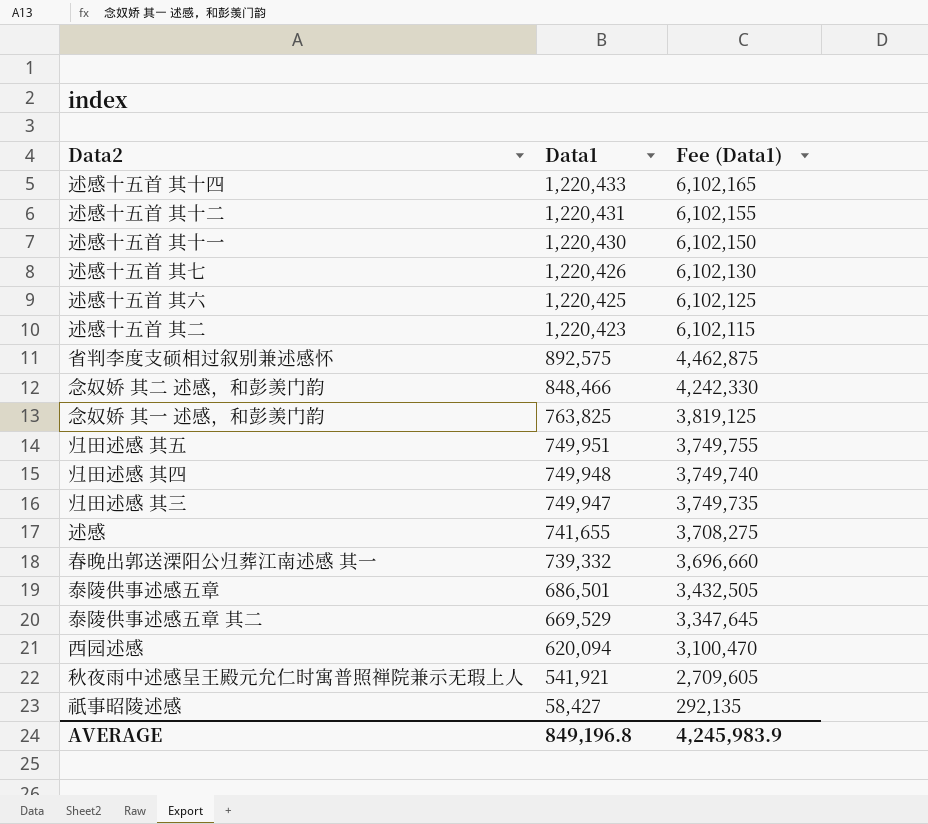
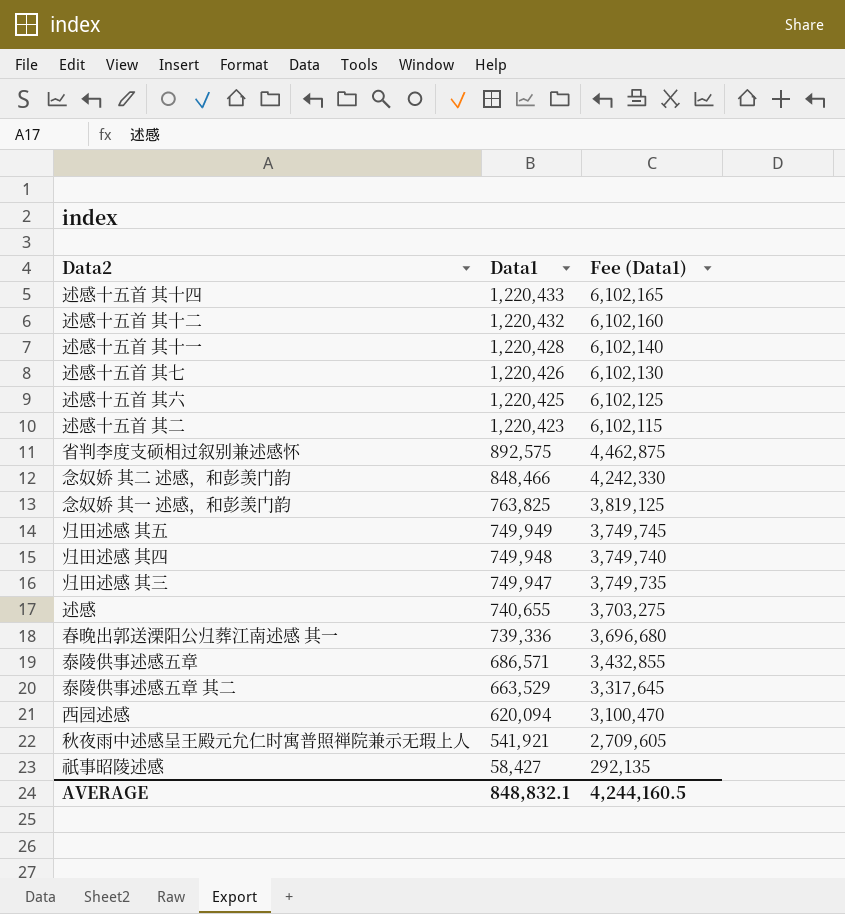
述感十五首 其十二 | Data1: 1,220,431 -> 1,220,432
述感十五首 其十二 | Fee (Data1): 6,102,155 -> 6,102,160
述感十五首 其十一 | Data1: 1,220,430 -> 1,220,428
述感十五首 其十一 | Fee (Data1): 6,102,150 -> 6,102,140
归田述感 其五 | Data1: 749,951 -> 749,949
归田述感 其五 | Fee (Data1): 3,749,755 -> 3,749,745
述感 | Data1: 741,655 -> 740,655
述感 | Fee (Data1): 3,708,275 -> 3,703,275
春晚出郭送溧阳公归葬江南述感 其一 | Data1: 739,332 -> 739,336
春晚出郭送溧阳公归葬江南述感 其一 | Fee (Data1): 3,696,660 -> 3,696,680
泰陵供事述感五章 | Data1: 686,501 -> 686,571
泰陵供事述感五章 | Fee (Data1): 3,432,505 -> 3,432,855
泰陵供事述感五章 其二 | Data1: 669,529 -> 663,529
泰陵供事述感五章 其二 | Fee (Data1): 3,347,645 -> 3,317,645
AVERAGE | Data1: 849,196.8 -> 848,832.1
AVERAGE | Fee (Data1): 4,245,983.9 -> 4,244,160.5

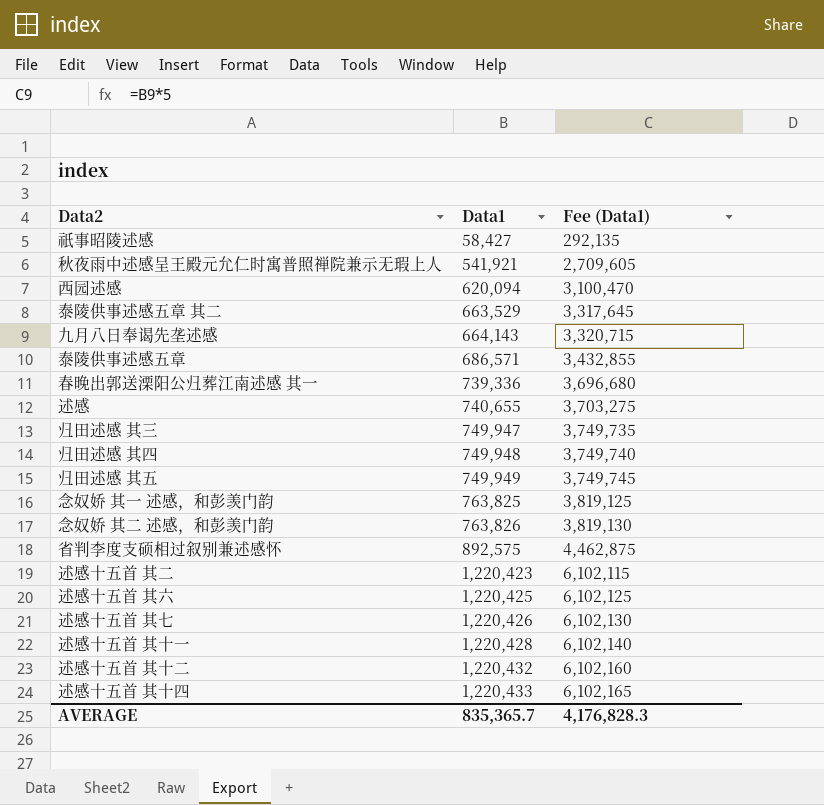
row order: Data1 descending -> Data1 ascending
row 九月八日奉谒先垄述感: none -> 664,143 | 3,320,715
念奴娇 其二 述感，和彭羡门韵 | Data1: 848,466 -> 763,826
念奴娇 其二 述感，和彭羡门韵 | Fee (Data1): 4,242,330 -> 3,819,130
AVERAGE | Data1: 848,832.1 -> 835,365.7
AVERAGE | Fee (Data1): 4,244,160.5 -> 4,176,828.3

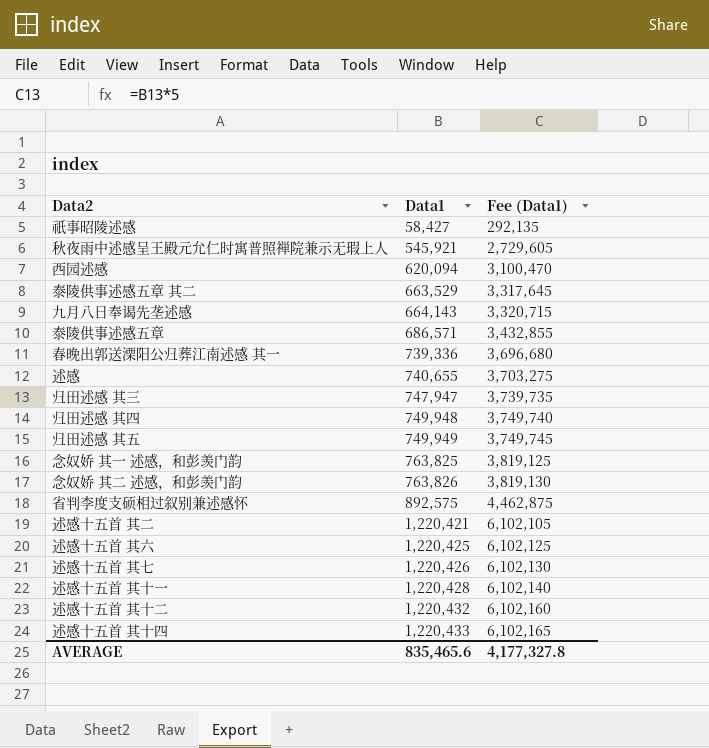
秋夜雨中述感呈王殿元允仁时寓普照禅院兼示无瑕上人 | Data1: 541,921 -> 545,921
秋夜雨中述感呈王殿元允仁时寓普照禅院兼示无瑕上人 | Fee (Data1): 2,709,605 -> 2,729,605
归田述感 其三 | Data1: 749,947 -> 747,947
归田述感 其三 | Fee (Data1): 3,749,735 -> 3,739,735
述感十五首 其二 | Data1: 1,220,423 -> 1,220,421
述感十五首 其二 | Fee (Data1): 6,102,115 -> 6,102,105
AVERAGE | Data1: 835,365.7 -> 835,465.6
AVERAGE | Fee (Data1): 4,176,828.3 -> 4,177,327.8

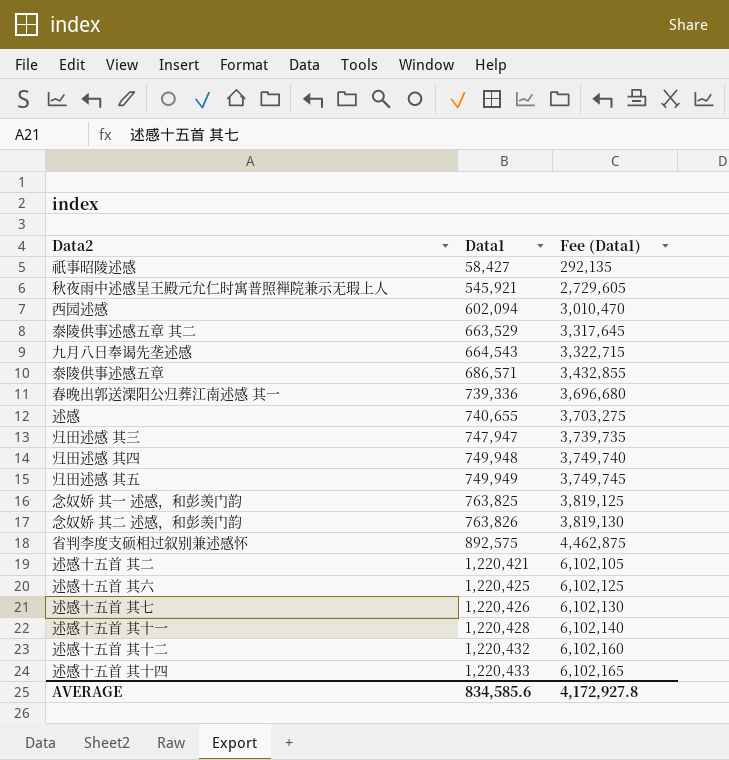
西园述感 | Data1: 620,094 -> 602,094
西园述感 | Fee (Data1): 3,100,470 -> 3,010,470
九月八日奉谒先垄述感 | Data1: 664,143 -> 664,543
九月八日奉谒先垄述感 | Fee (Data1): 3,320,715 -> 3,322,715
AVERAGE | Data1: 835,465.6 -> 834,585.6
AVERAGE | Fee (Data1): 4,177,327.8 -> 4,172,927.8

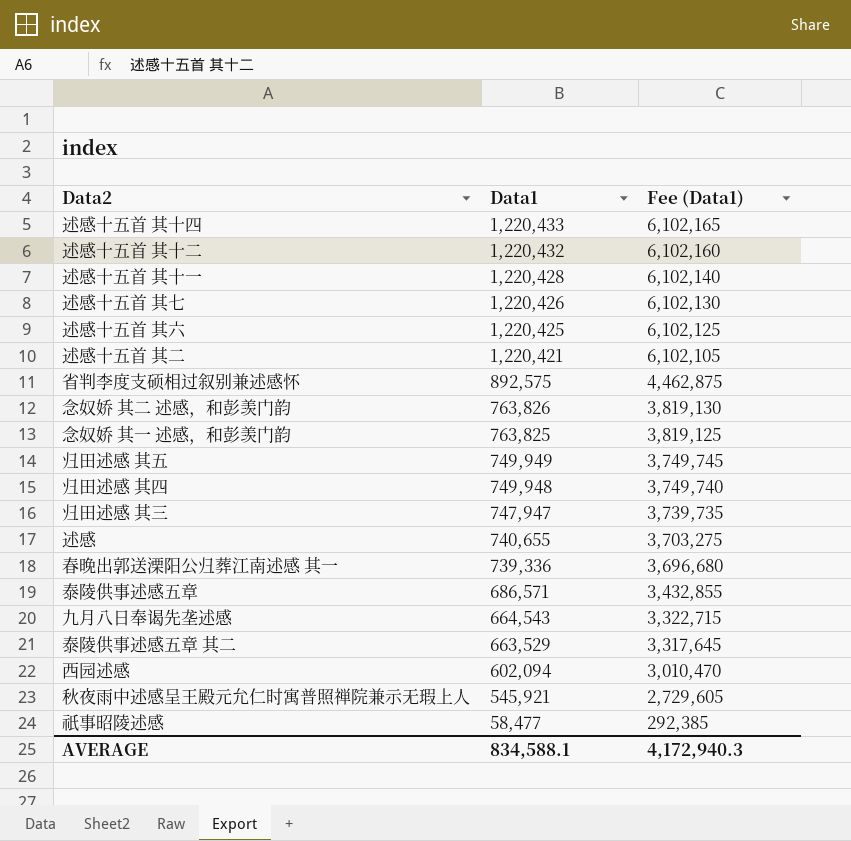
row order: Data1 ascending -> Data1 descending
祇事昭陵述感 | Data1: 58,427 -> 58,477
祇事昭陵述感 | Fee (Data1): 292,135 -> 292,385
AVERAGE | Data1: 834,585.6 -> 834,588.1
AVERAGE | Fee (Data1): 4,172,927.8 -> 4,172,940.3

